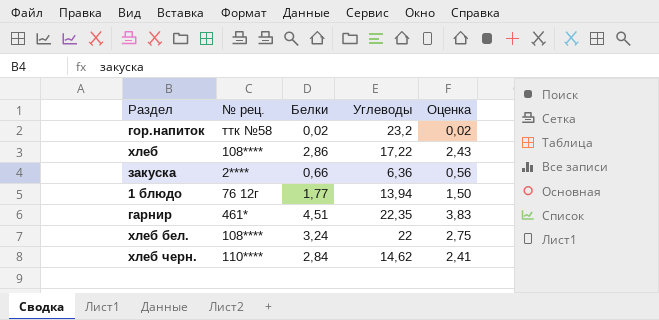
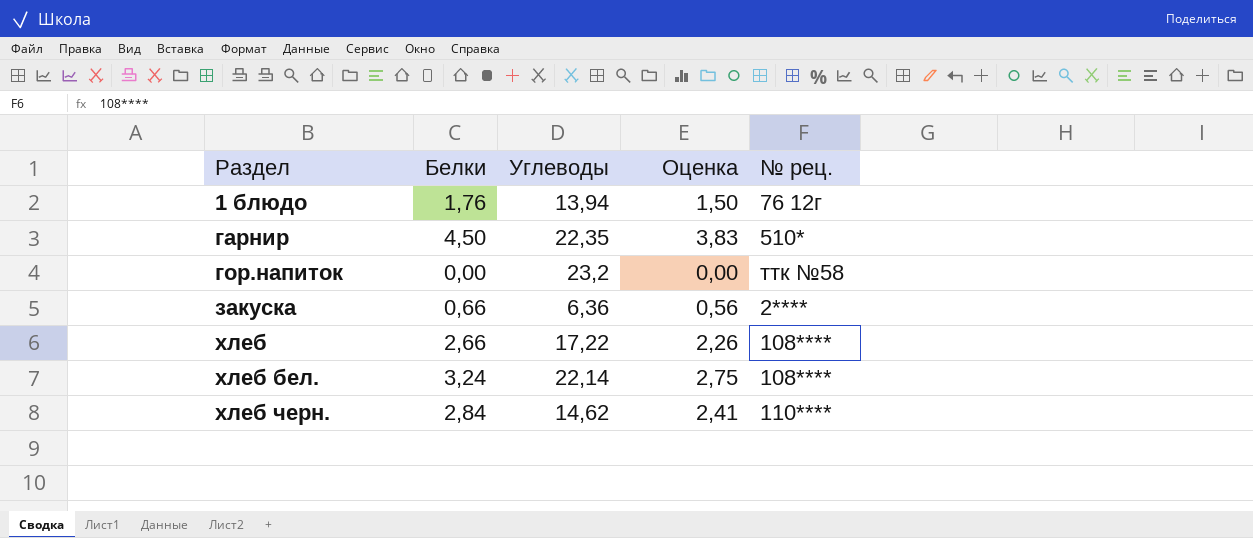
row order: none -> Раздел ascending
column № рец. | position: 2 -> 5
1 блюдо | Белки: 1,77 -> 1,76
гарнир | Белки: 4,51 -> 4,50
гарнир | № рец.: 461* -> 510*
гор.напиток | Белки: 0,02 -> 0,00
гор.напиток | Оценка: 0,02 -> 0,00
хлеб | Белки: 2,86 -> 2,66
хлеб | Оценка: 2,43 -> 2,26
хлеб бел. | Углеводы: 22 -> 22,14

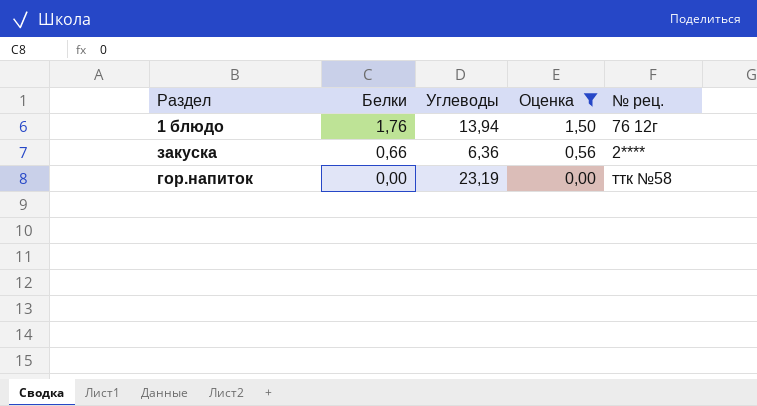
filter: none -> Оценка <= 1,50
row order: Раздел ascending -> Белки descending
гор.напиток | Углеводы: 23,2 -> 23,19

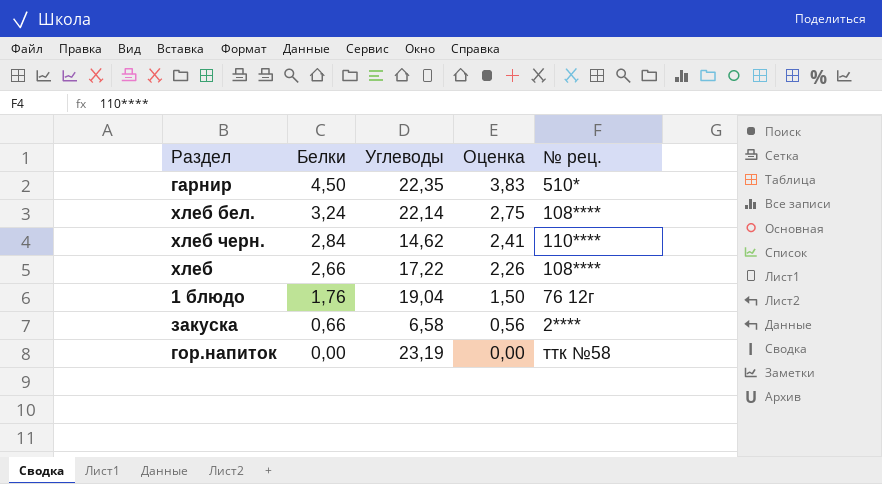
filter: Оценка <= 1,50 -> none
1 блюдо | Углеводы: 13,94 -> 19,04
закуска | Углеводы: 6,36 -> 6,58

